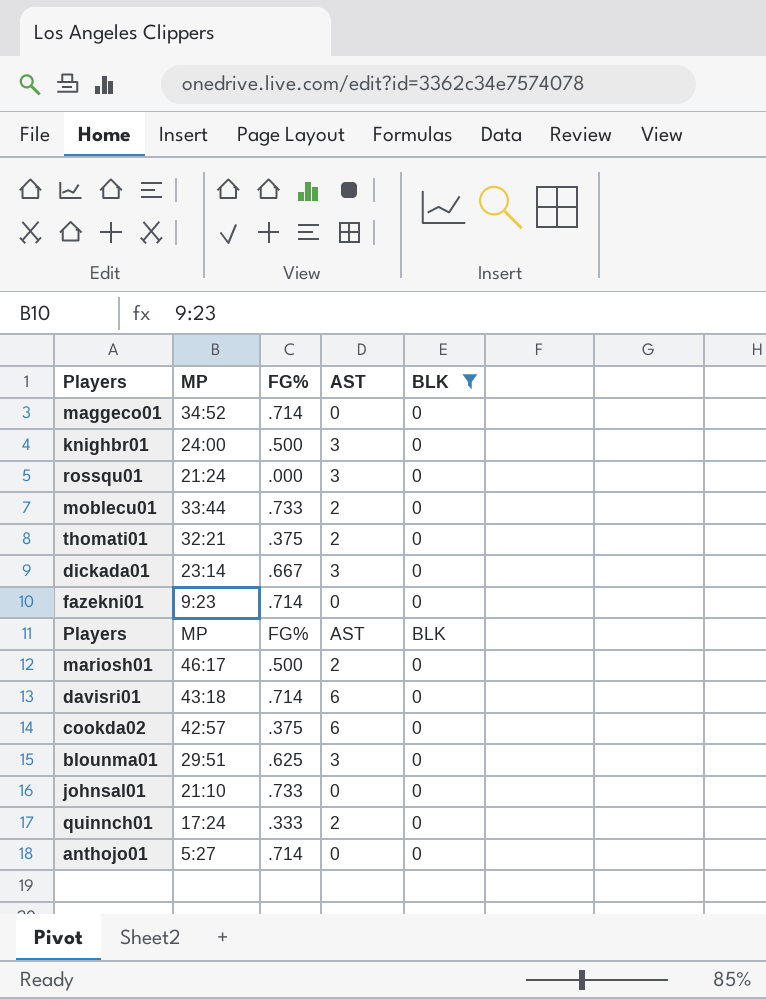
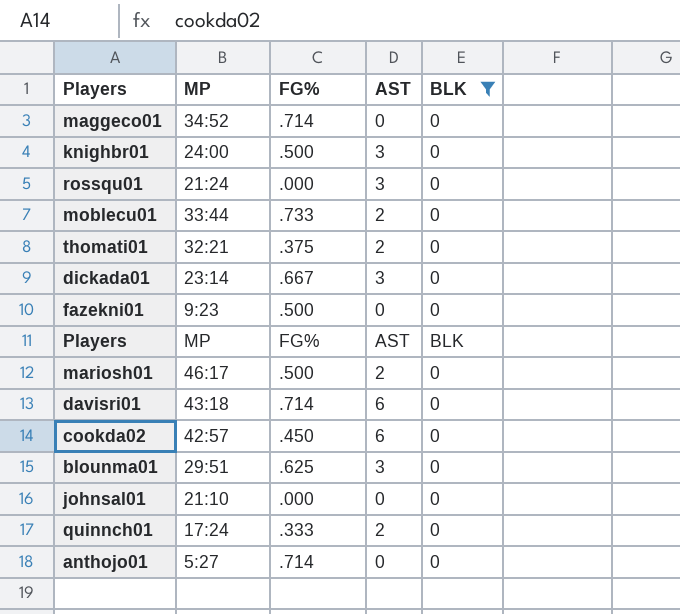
fazekni01 | FG%: .714 -> .500
cookda02 | FG%: .375 -> .450
johnsal01 | FG%: .733 -> .000

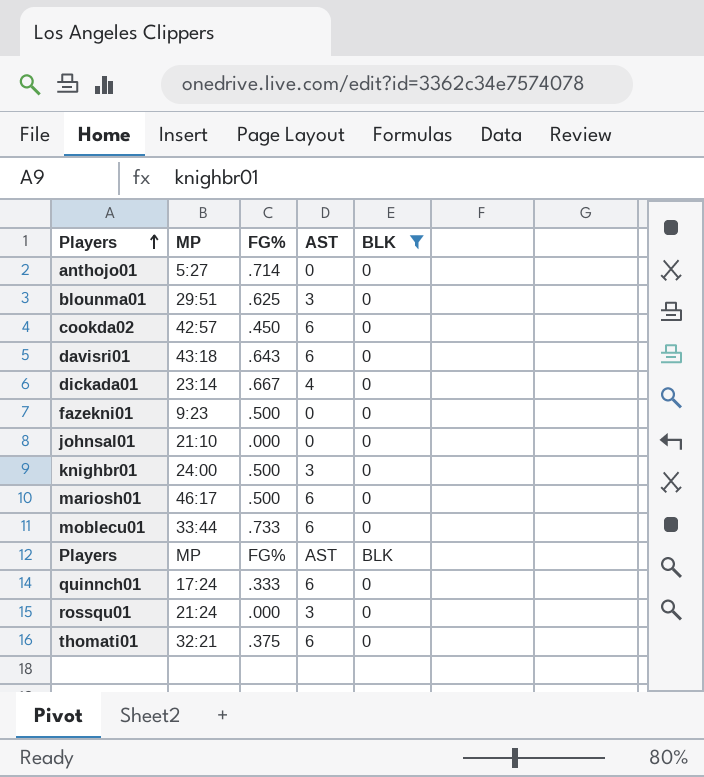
row order: none -> Players ascending
row maggeco01: 34:52 | .714 | 0 | 0 -> none
davisri01 | FG%: .714 -> .643
dickada01 | AST: 3 -> 4
mariosh01 | AST: 2 -> 6
moblecu01 | AST: 2 -> 6
quinnch01 | AST: 2 -> 6
thomati01 | AST: 2 -> 6

